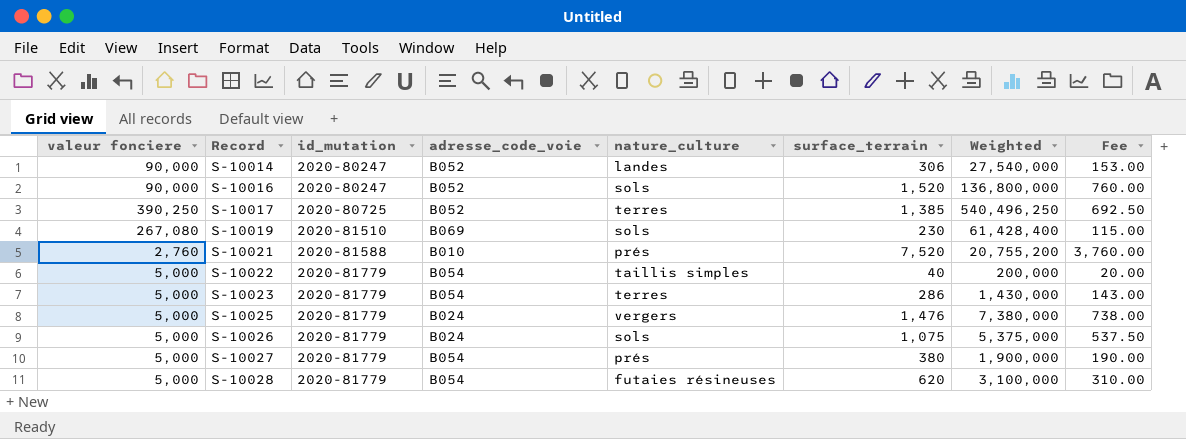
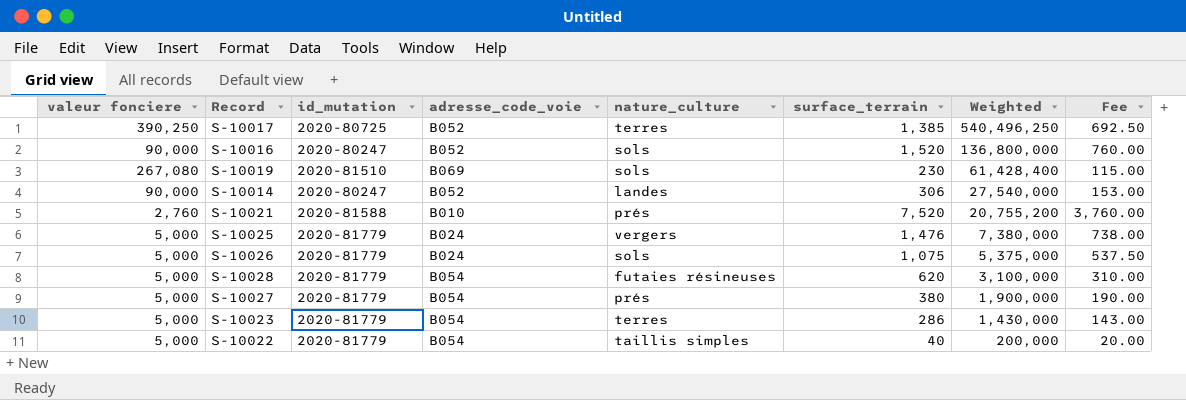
row order: Record ascending -> Weighted descending

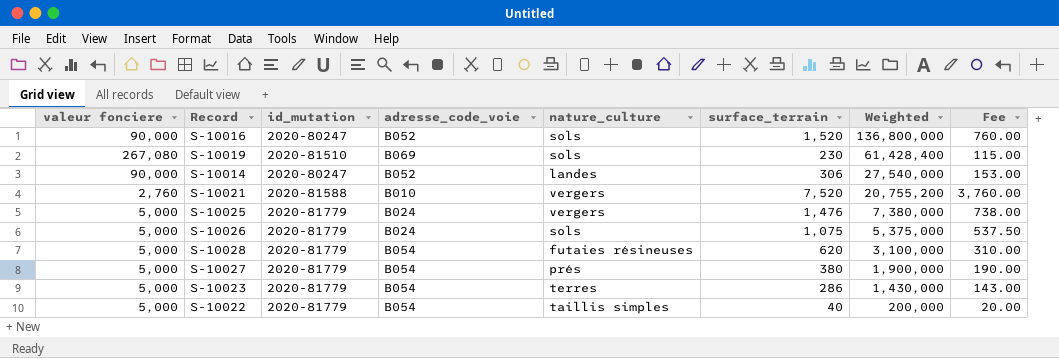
row S-10017: 390,250 | 2020-80725 | B052 | terres | 1,385 | 540,496,250 | 692.50 -> none
S-10021 | nature_culture: prés -> vergers

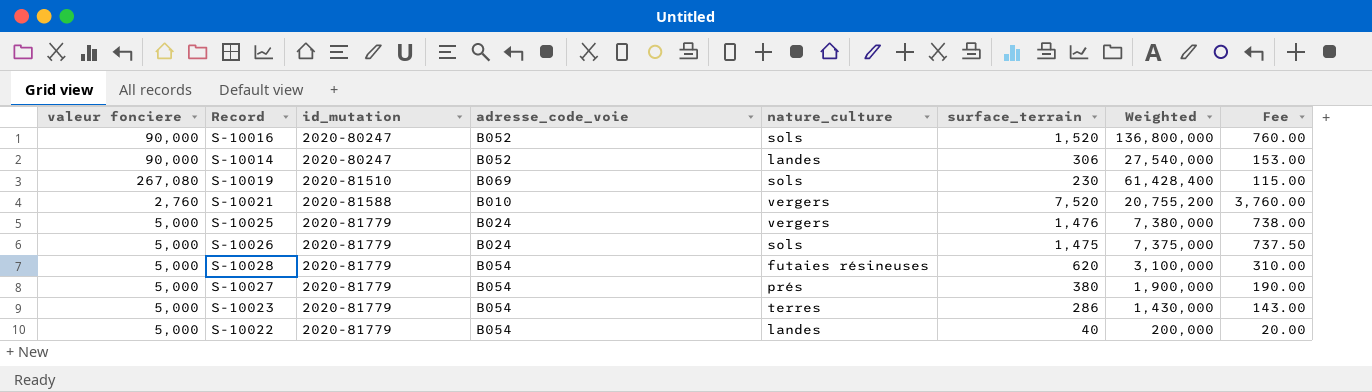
row order: Weighted descending -> id_mutation ascending
S-10026 | surface_terrain: 1,075 -> 1,475
S-10026 | Weighted: 5,375,000 -> 7,375,000
S-10026 | Fee: 537.50 -> 737.50
S-10022 | nature_culture: taillis simples -> landes

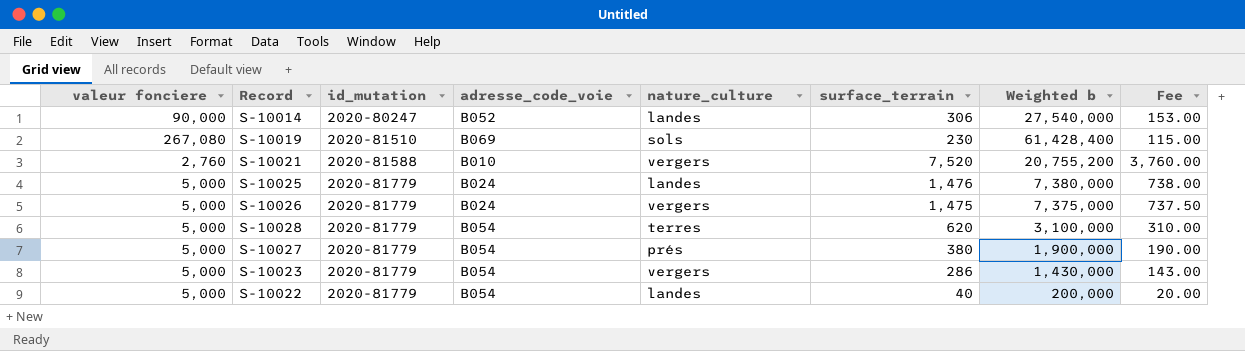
column name: Weighted -> Weighted b
row S-10016: 90,000 | 2020-80247 | B052 | sols | 1,520 | 136,800,000 | 760.00 -> none
S-10025 | nature_culture: vergers -> landes
S-10026 | nature_culture: sols -> vergers
S-10028 | nature_culture: futaies résineuses -> terres
S-10023 | nature_culture: terres -> vergers

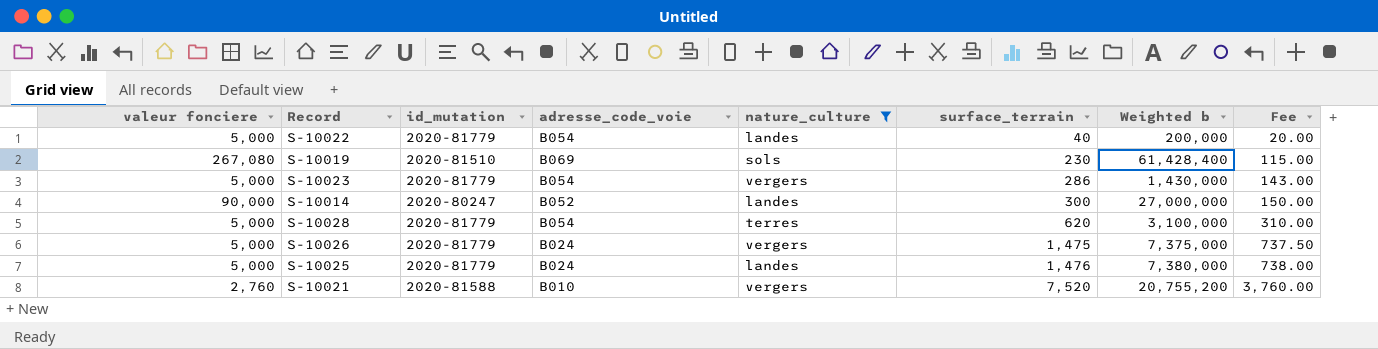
filter: none -> nature_culture != prés
row order: id_mutation ascending -> surface_terrain ascending
S-10014 | surface_terrain: 306 -> 300
S-10014 | Weighted b: 27,540,000 -> 27,000,000
S-10014 | Fee: 153.00 -> 150.00

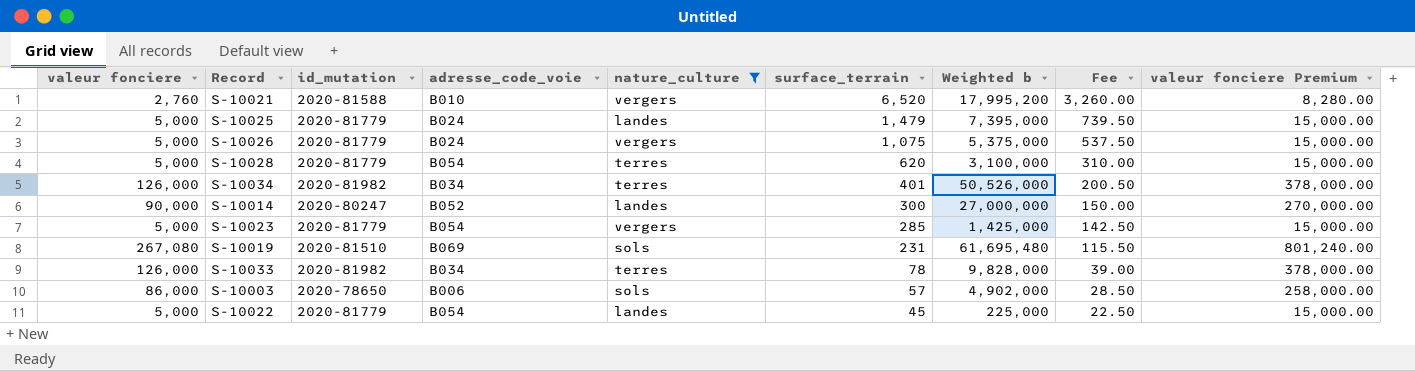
row order: surface_terrain ascending -> surface_terrain descending
column valeur fonciere Premium | formula: none -> [valeur fonciere] * 3
S-10021 | surface_terrain: 7,520 -> 6,520
S-10021 | Weighted b: 20,755,200 -> 17,995,200
S-10021 | Fee: 3,760.00 -> 3,260.00
S-10025 | surface_terrain: 1,476 -> 1,479
S-10025 | Weighted b: 7,380,000 -> 7,395,000
S-10025 | Fee: 738.00 -> 739.50
S-10026 | surface_terrain: 1,475 -> 1,075
S-10026 | Weighted b: 7,375,000 -> 5,375,000
S-10026 | Fee: 737.50 -> 537.50
row S-10034: none -> 126,000 | 2020-81982 | B034 | terres | 401 | 50,526,000 | 200.50 | 378,000.00
S-10023 | surface_terrain: 286 -> 285
S-10023 | Weighted b: 1,430,000 -> 1,425,000
S-10023 | Fee: 143.00 -> 142.50
S-10019 | surface_terrain: 230 -> 231
S-10019 | Weighted b: 61,428,400 -> 61,695,480
S-10019 | Fee: 115.00 -> 115.50
row S-10033: none -> 126,000 | 2020-81982 | B034 | terres | 78 | 9,828,000 | 39.00 | 378,000.00
row S-10003: none -> 86,000 | 2020-78650 | B006 | sols | 57 | 4,902,000 | 28.50 | 258,000.00
S-10022 | surface_terrain: 40 -> 45
S-10022 | Weighted b: 200,000 -> 225,000
S-10022 | Fee: 20.00 -> 22.50

